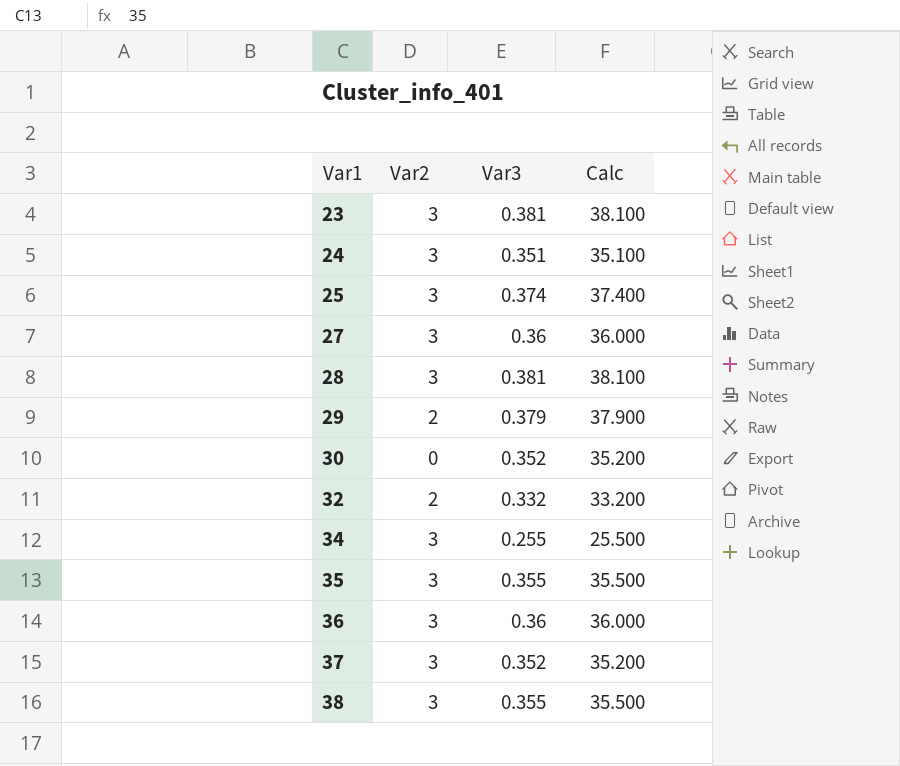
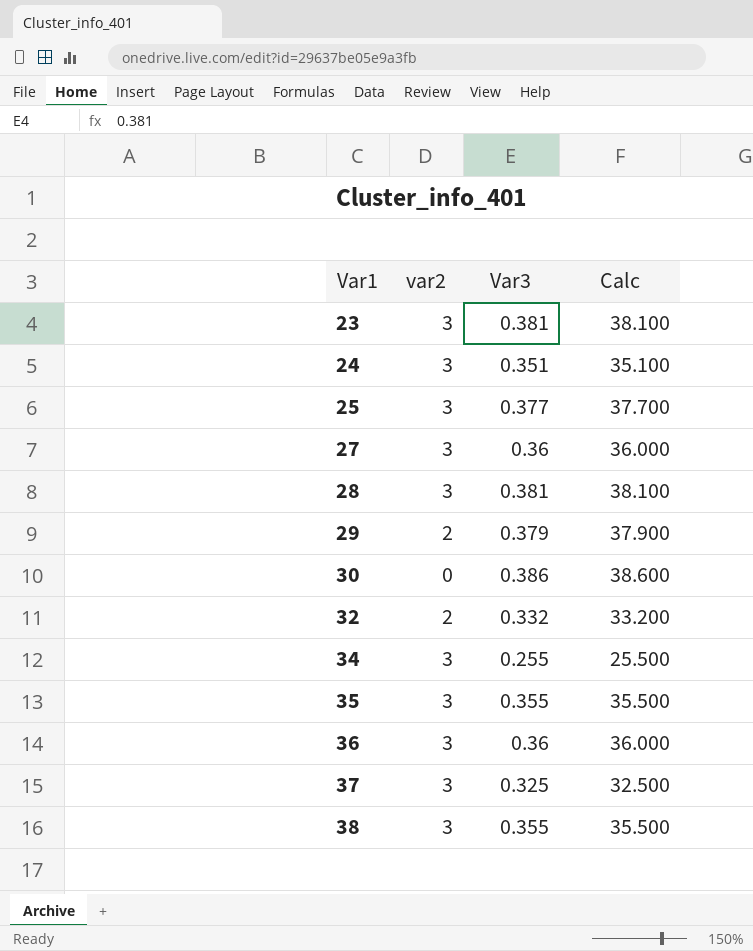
column name: Var2 -> var2
25 | Var3: 0.374 -> 0.377
25 | Calc: 37.400 -> 37.700
30 | Var3: 0.352 -> 0.386
30 | Calc: 35.200 -> 38.600
37 | Var3: 0.352 -> 0.325
37 | Calc: 35.200 -> 32.500

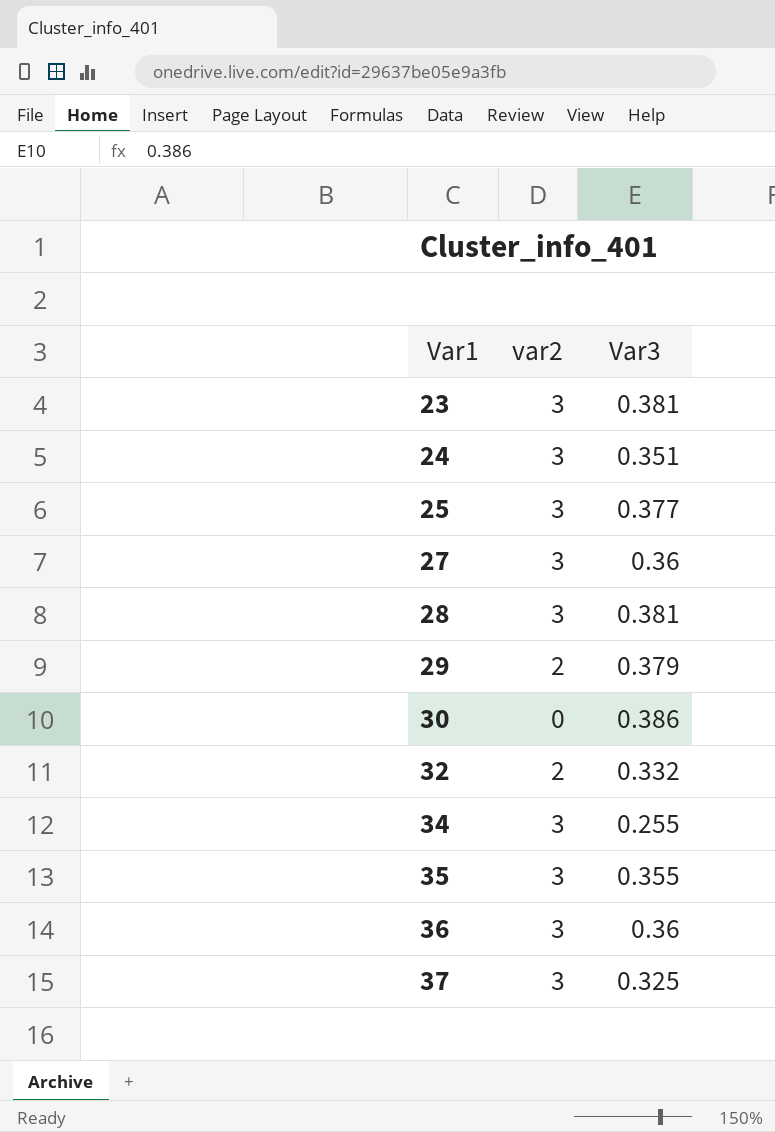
column Calc | formula: [Var3] * 100 -> none
row 38: 3 | 0.355 | 35.500 -> none

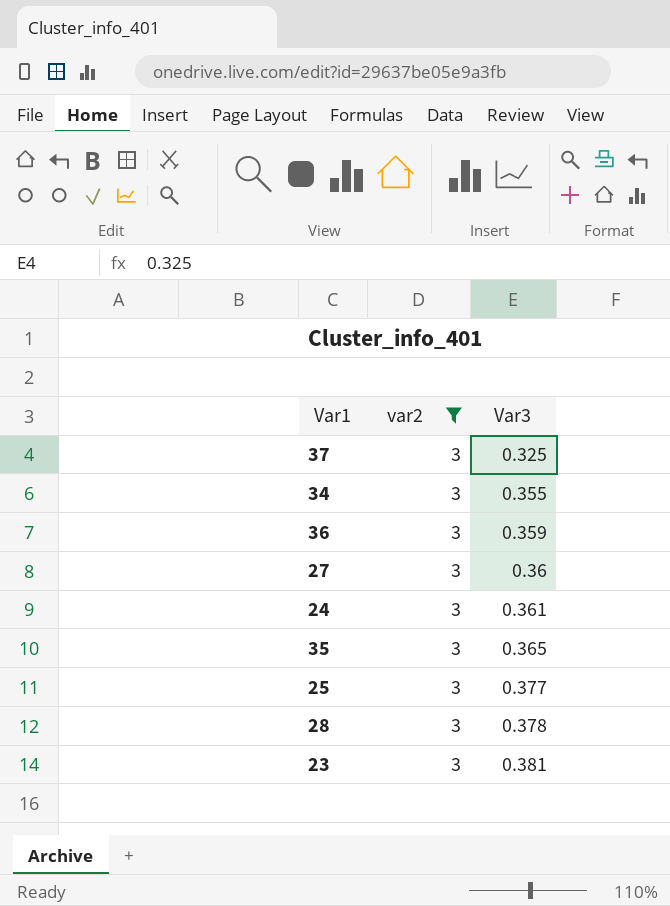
filter: none -> var2 = 3
row order: Var1 ascending -> Var3 ascending
34 | Var3: 0.255 -> 0.355
36 | Var3: 0.36 -> 0.359
24 | Var3: 0.351 -> 0.361
35 | Var3: 0.355 -> 0.365
28 | Var3: 0.381 -> 0.378

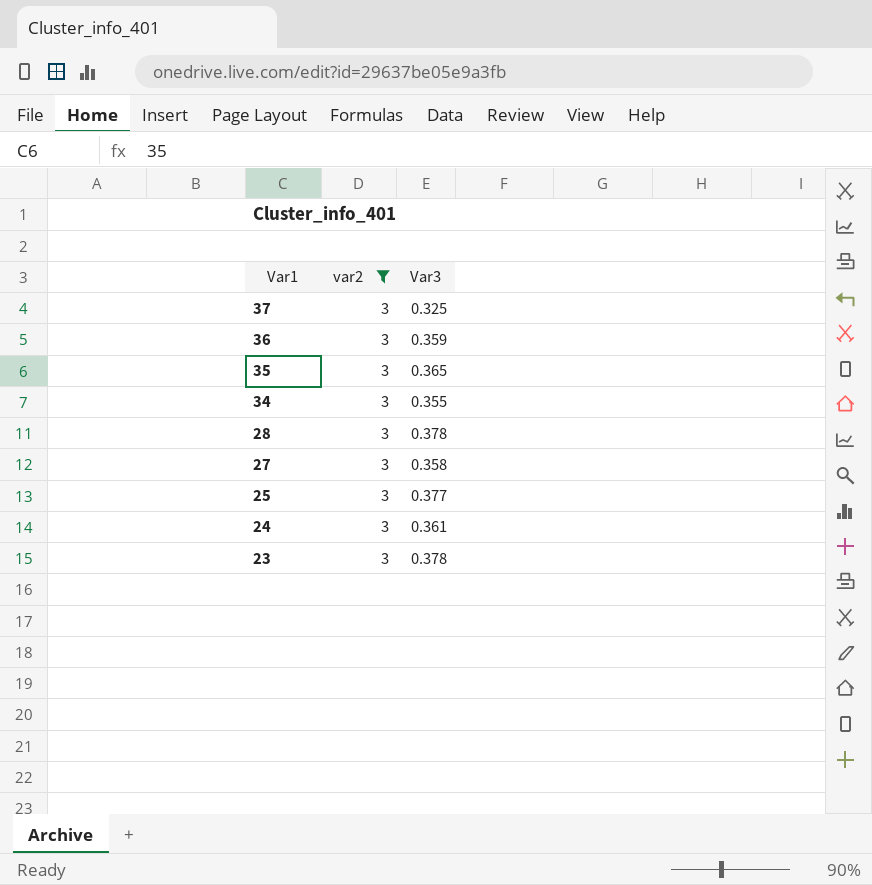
row order: Var3 ascending -> Var1 descending
27 | Var3: 0.36 -> 0.358
23 | Var3: 0.381 -> 0.378

